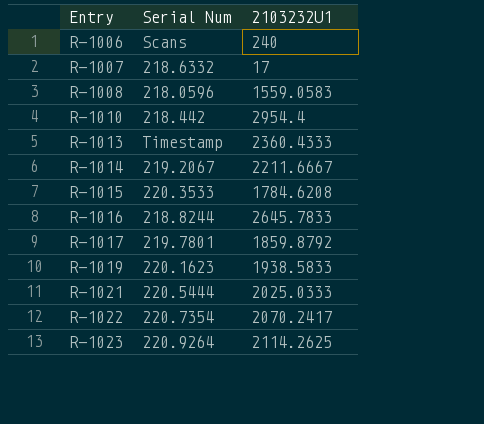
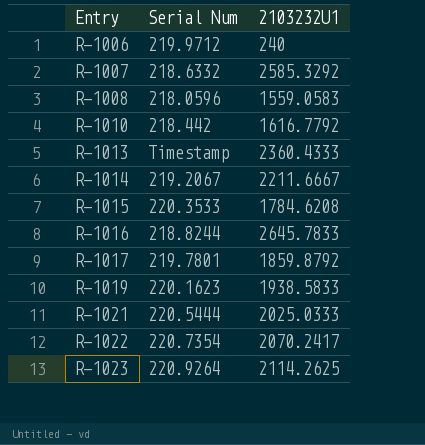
R-1006 | Serial Num: Scans -> 219.9712
R-1007 | 2103232U1: 17 -> 2585.3292
R-1010 | 2103232U1: 2954.4 -> 1616.7792

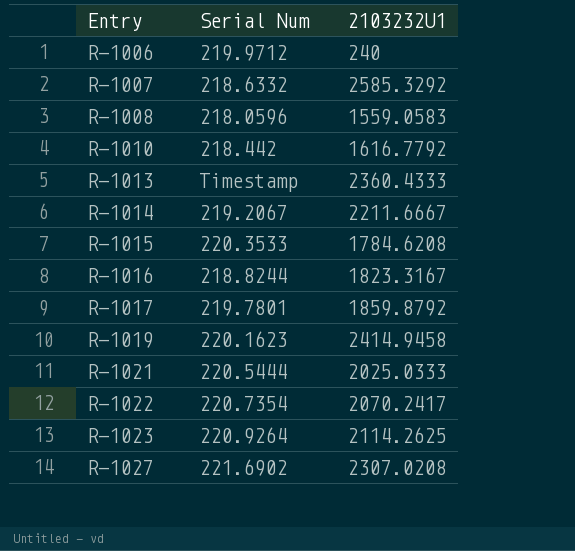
R-1016 | 2103232U1: 2645.7833 -> 1823.3167
R-1019 | 2103232U1: 1938.5833 -> 2414.9458
row R-1027: none -> 221.6902 | 2307.0208

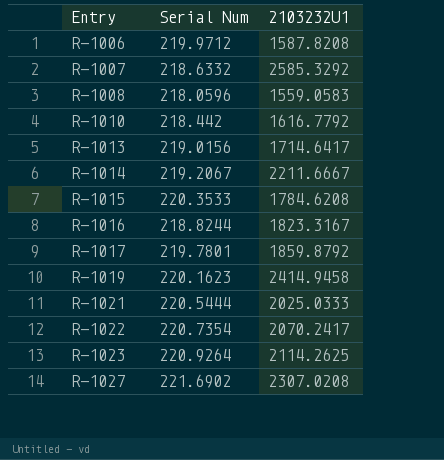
R-1006 | 2103232U1: 240 -> 1587.8208
R-1013 | Serial Num: Timestamp -> 219.0156
R-1013 | 2103232U1: 2360.4333 -> 1714.6417

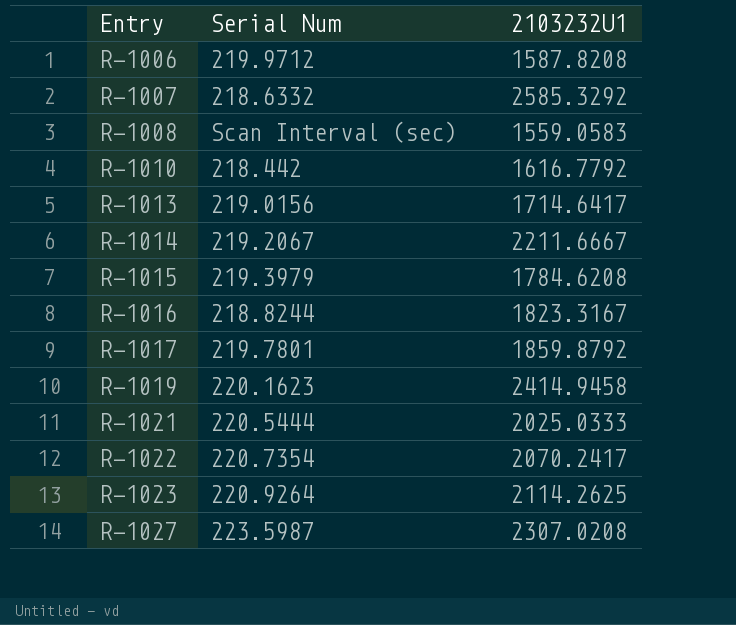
R-1008 | Serial Num: 218.0596 -> Scan Interval (sec)
R-1015 | Serial Num: 220.3533 -> 219.3979
R-1027 | Serial Num: 221.6902 -> 223.5987

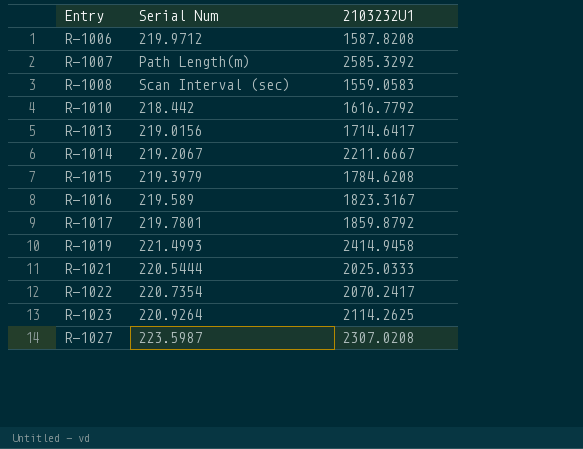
R-1007 | Serial Num: 218.6332 -> Path Length(m)
R-1016 | Serial Num: 218.8244 -> 219.589
R-1019 | Serial Num: 220.1623 -> 221.4993

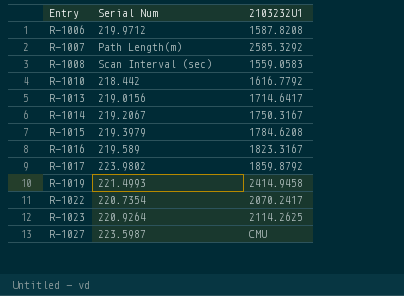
row R-1021: 220.5444 | 2025.0333 -> none
R-1014 | 2103232U1: 2211.6667 -> 1750.3167
R-1017 | Serial Num: 219.7801 -> 223.9802
R-1027 | 2103232U1: 2307.0208 -> CMU

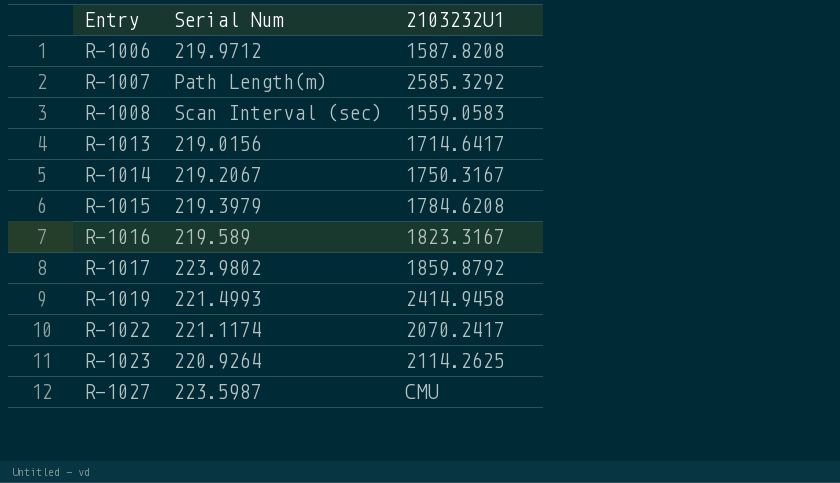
row R-1010: 218.442 | 1616.7792 -> none
R-1022 | Serial Num: 220.7354 -> 221.1174

